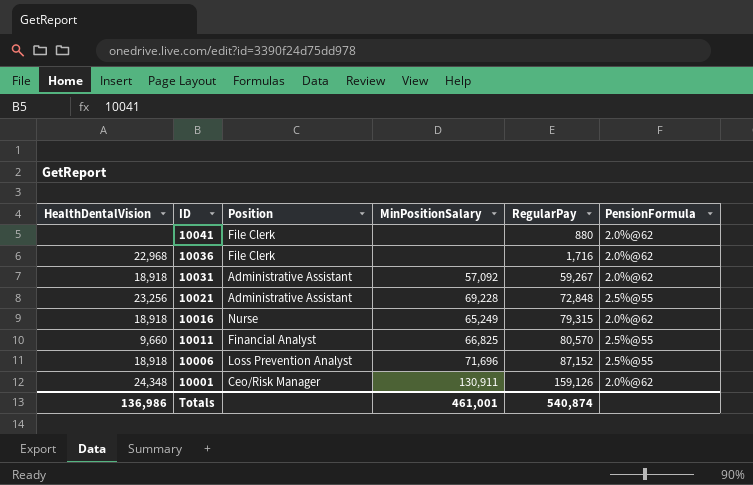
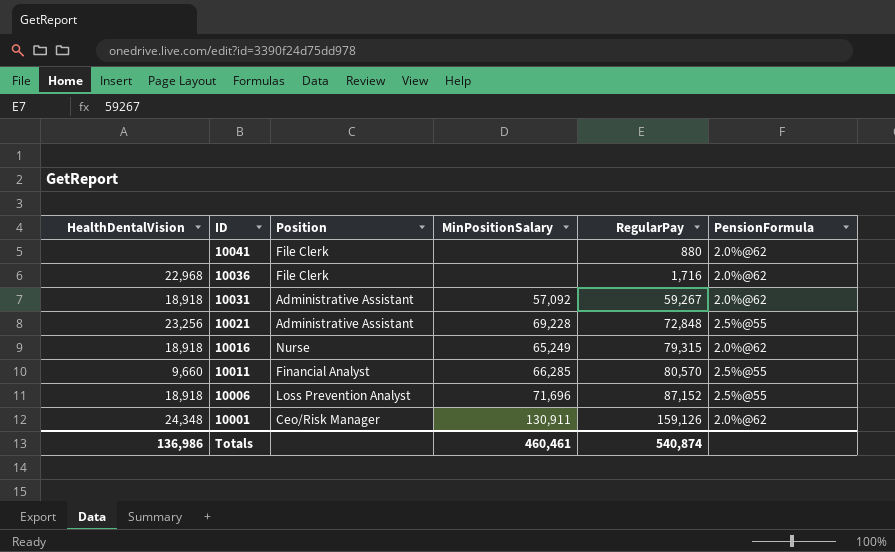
10011 | MinPositionSalary: 66,825 -> 66,285
Totals | MinPositionSalary: 461,001 -> 460,461

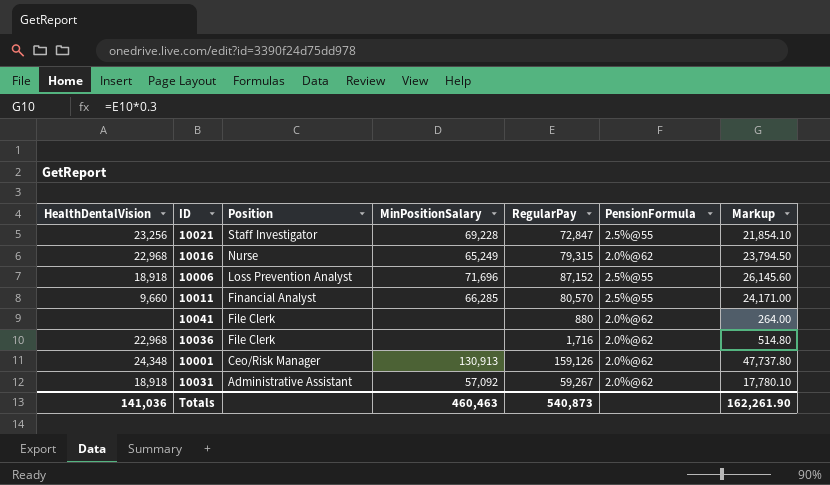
row order: ID descending -> Position descending
column Markup | formula: none -> [RegularPay] * 0.3
10021 | Position: Administrative Assistant -> Staff Investigator
10021 | RegularPay: 72,848 -> 72,847
10016 | HealthDentalVision: 18,918 -> 22,968
10001 | MinPositionSalary: 130,911 -> 130,913
Totals | HealthDentalVision: 136,986 -> 141,036
Totals | MinPositionSalary: 460,461 -> 460,463
Totals | RegularPay: 540,874 -> 540,873

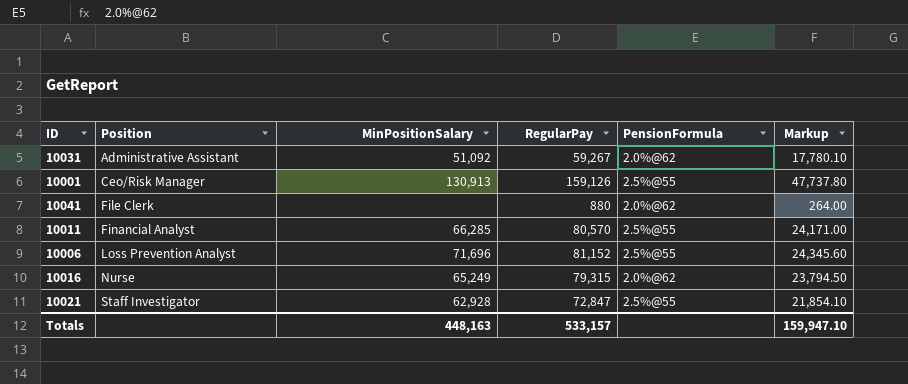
row order: Position descending -> Position ascending
column HealthDentalVision | position: 1 -> none
row 10036: 22,968 | File Clerk | none | 1,716 | 2.0%@62 | 514.80 -> none
10031 | MinPositionSalary: 57,092 -> 51,092
10001 | PensionFormula: 2.0%@62 -> 2.5%@55
10006 | RegularPay: 87,152 -> 81,152
10006 | Markup: 26,145.60 -> 24,345.60
10021 | MinPositionSalary: 69,228 -> 62,928
Totals | MinPositionSalary: 460,463 -> 448,163
Totals | RegularPay: 540,873 -> 533,157
Totals | Markup: 162,261.90 -> 159,947.10

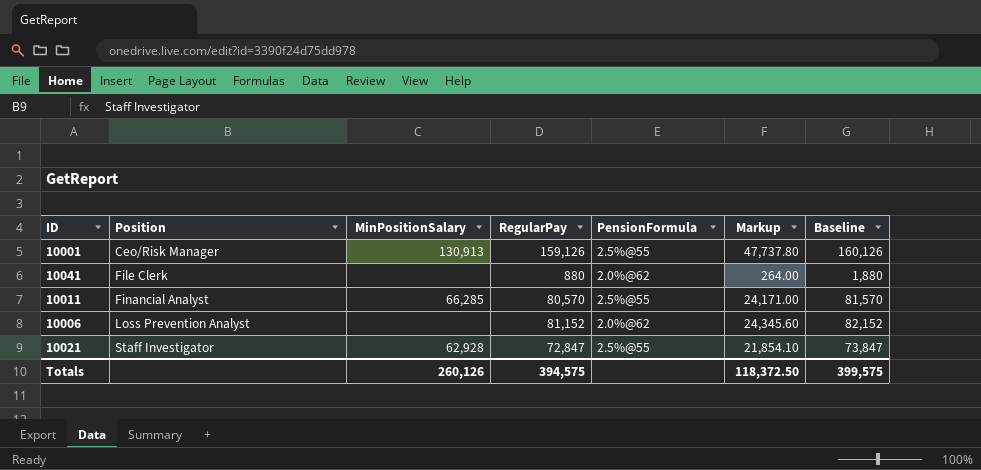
column Baseline | formula: none -> [RegularPay] + 1000
row 10031: Administrative Assistant | 51,092 | 59,267 | 2.0%@62 | 17,780.10 -> none
row 10016: Nurse | 65,249 | 79,315 | 2.0%@62 | 23,794.50 -> none
10006 | MinPositionSalary: 71,696 -> none
10006 | PensionFormula: 2.5%@55 -> 2.0%@62
Totals | MinPositionSalary: 448,163 -> 260,126
Totals | RegularPay: 533,157 -> 394,575
Totals | Markup: 159,947.10 -> 118,372.50

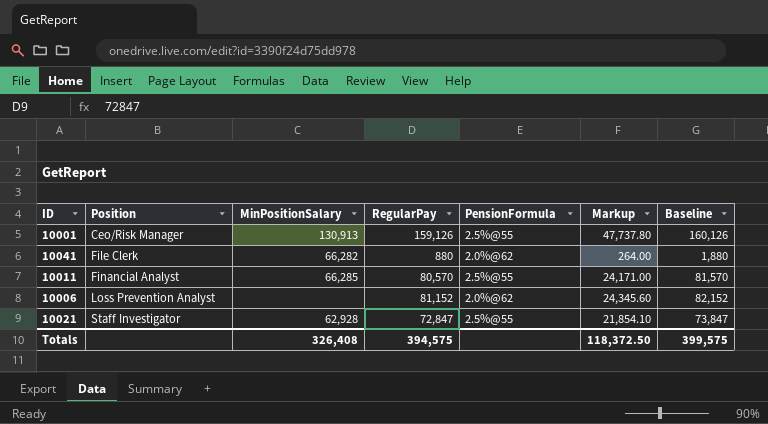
10041 | MinPositionSalary: none -> 66,282
Totals | MinPositionSalary: 260,126 -> 326,408

